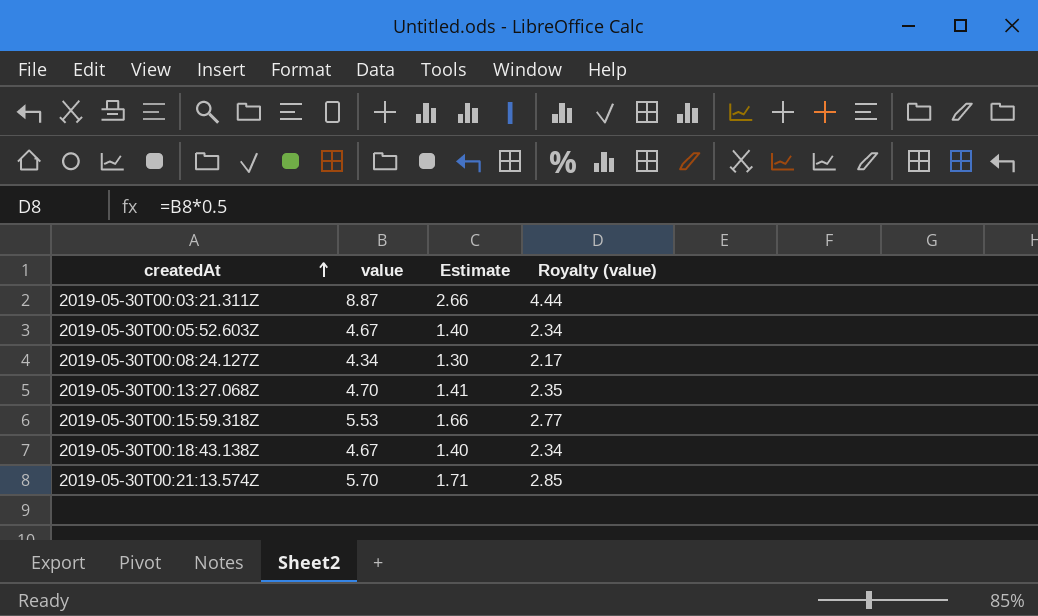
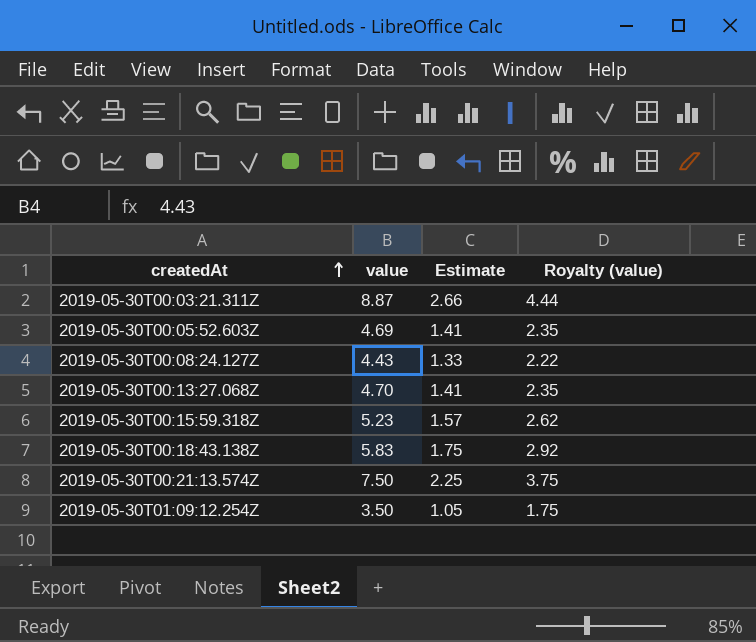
2019-05-30T00:05:52.603Z | value: 4.67 -> 4.69
2019-05-30T00:05:52.603Z | Estimate: 1.40 -> 1.41
2019-05-30T00:05:52.603Z | Royalty (value): 2.34 -> 2.35
2019-05-30T00:08:24.127Z | value: 4.34 -> 4.43
2019-05-30T00:08:24.127Z | Estimate: 1.30 -> 1.33
2019-05-30T00:08:24.127Z | Royalty (value): 2.17 -> 2.22
2019-05-30T00:15:59.318Z | value: 5.53 -> 5.23
2019-05-30T00:15:59.318Z | Estimate: 1.66 -> 1.57
2019-05-30T00:15:59.318Z | Royalty (value): 2.77 -> 2.62
2019-05-30T00:18:43.138Z | value: 4.67 -> 5.83
2019-05-30T00:18:43.138Z | Estimate: 1.40 -> 1.75
2019-05-30T00:18:43.138Z | Royalty (value): 2.34 -> 2.92
2019-05-30T00:21:13.574Z | value: 5.70 -> 7.50
2019-05-30T00:21:13.574Z | Estimate: 1.71 -> 2.25
2019-05-30T00:21:13.574Z | Royalty (value): 2.85 -> 3.75
row 2019-05-30T01:09:12.254Z: none -> 3.50 | 1.05 | 1.75

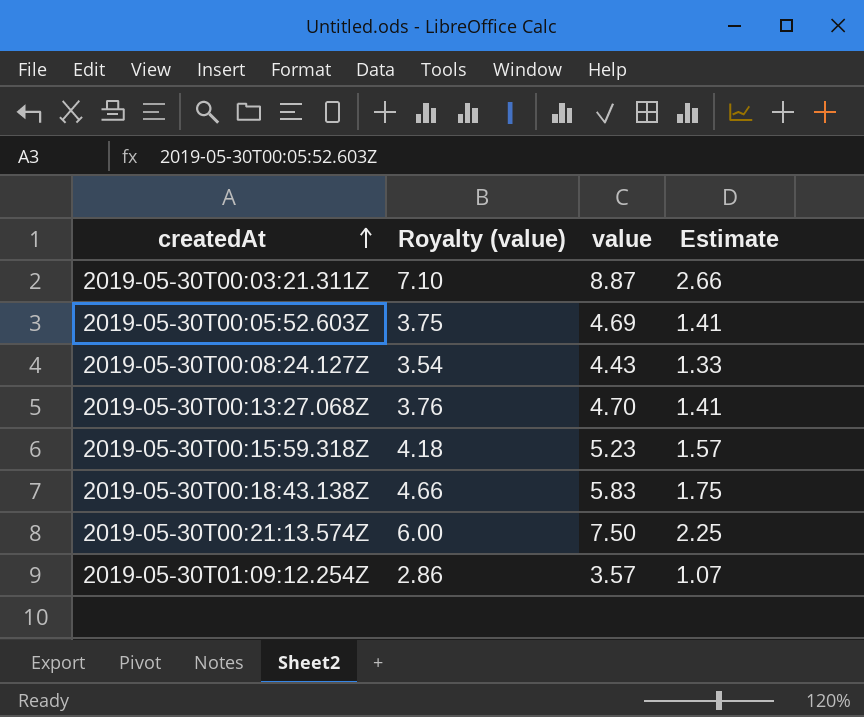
column Royalty (value) | formula: [value] * 0.5 -> [value] * 0.8
column Royalty (value) | position: 4 -> 2
2019-05-30T01:09:12.254Z | value: 3.50 -> 3.57
2019-05-30T01:09:12.254Z | Estimate: 1.05 -> 1.07

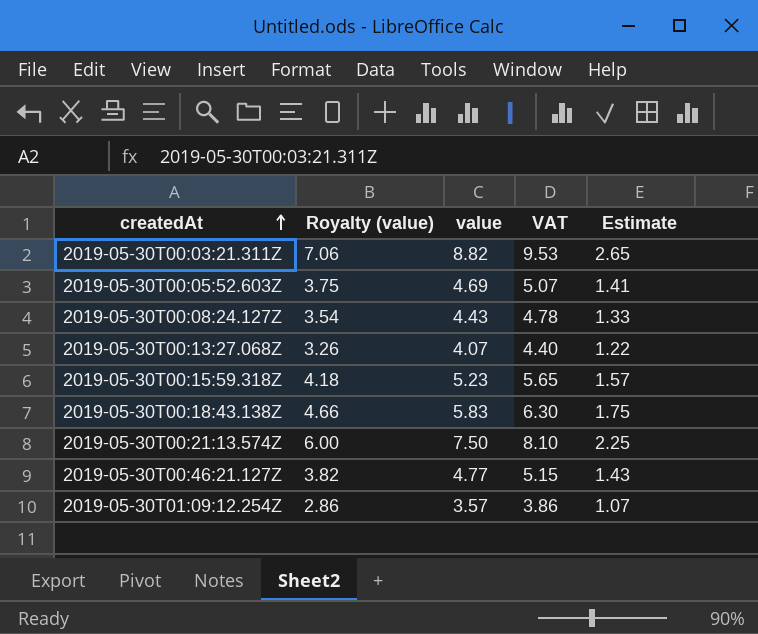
column VAT | formula: none -> [value] * 1.08
2019-05-30T00:03:21.311Z | Royalty (value): 7.10 -> 7.06
2019-05-30T00:03:21.311Z | value: 8.87 -> 8.82
2019-05-30T00:03:21.311Z | Estimate: 2.66 -> 2.65
2019-05-30T00:13:27.068Z | Royalty (value): 3.76 -> 3.26
2019-05-30T00:13:27.068Z | value: 4.70 -> 4.07
2019-05-30T00:13:27.068Z | Estimate: 1.41 -> 1.22
row 2019-05-30T00:46:21.127Z: none -> 3.82 | 4.77 | 5.15 | 1.43

